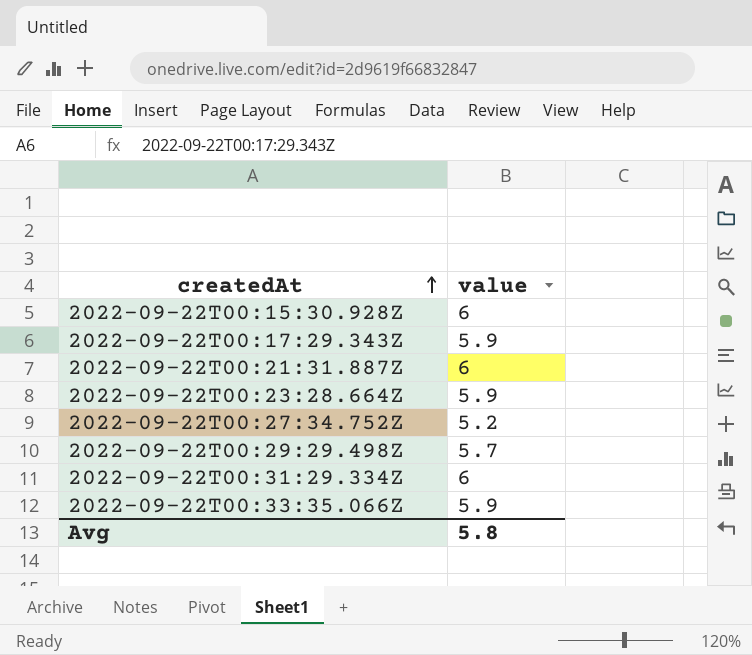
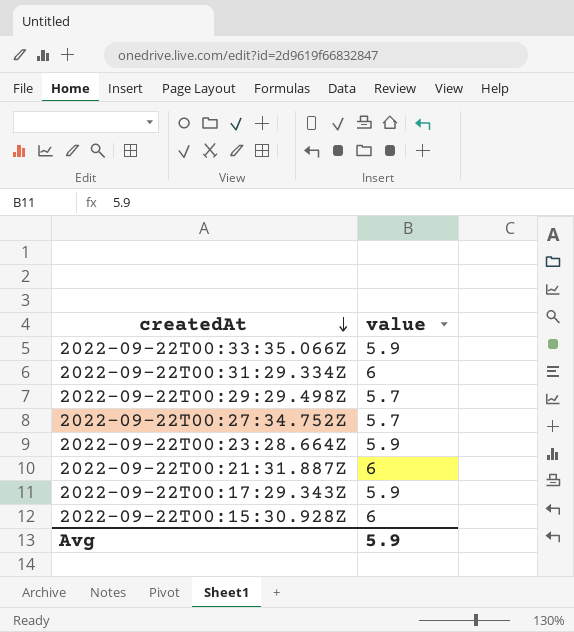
row order: createdAt ascending -> createdAt descending
2022-09-22T00:27:34.752Z | value: 5.2 -> 5.7
Avg | value: 5.8 -> 5.9

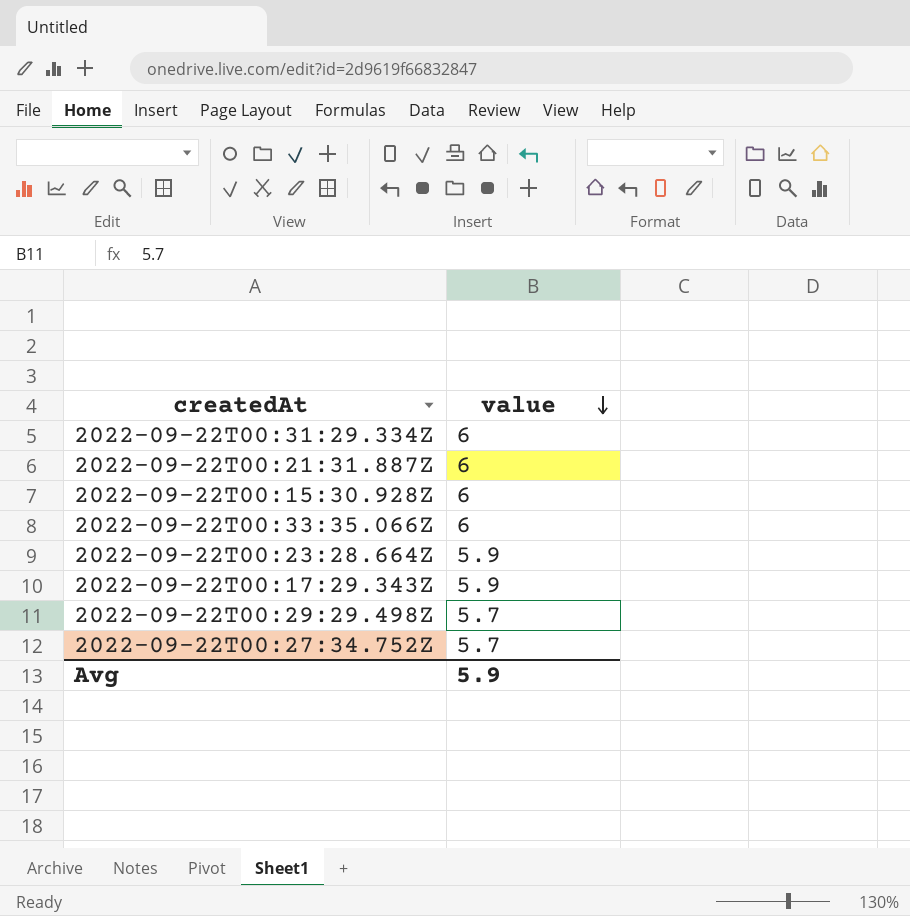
row order: createdAt descending -> value descending
2022-09-22T00:33:35.066Z | value: 5.9 -> 6

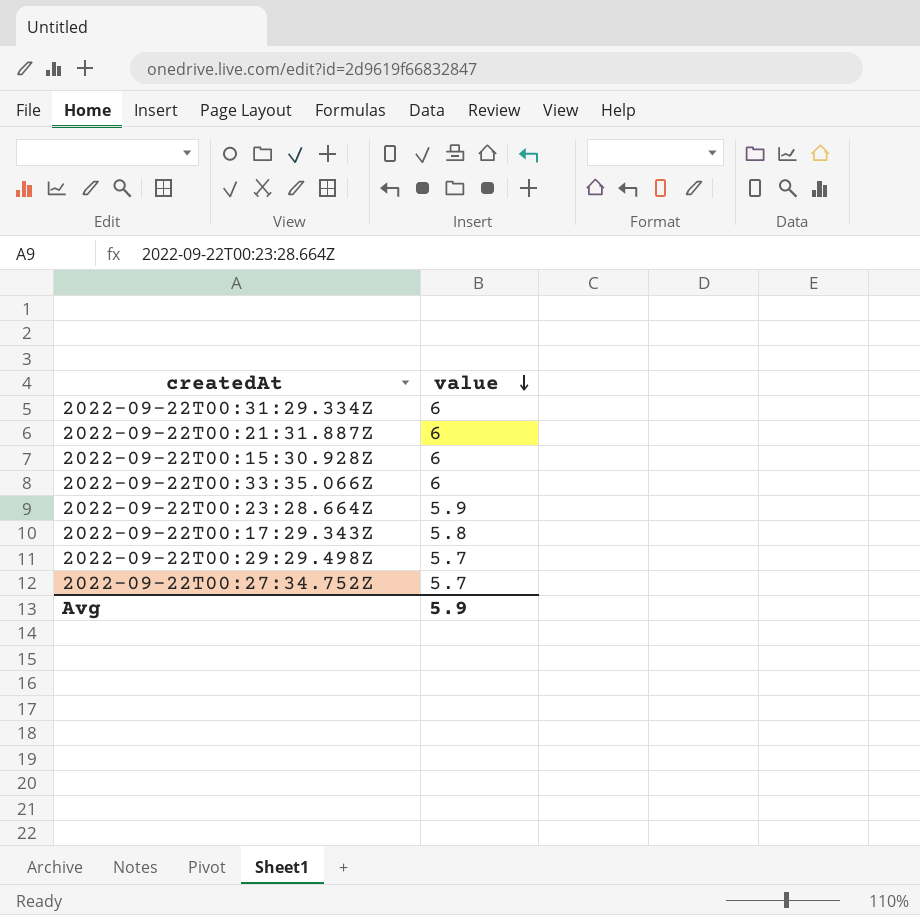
2022-09-22T00:17:29.343Z | value: 5.9 -> 5.8

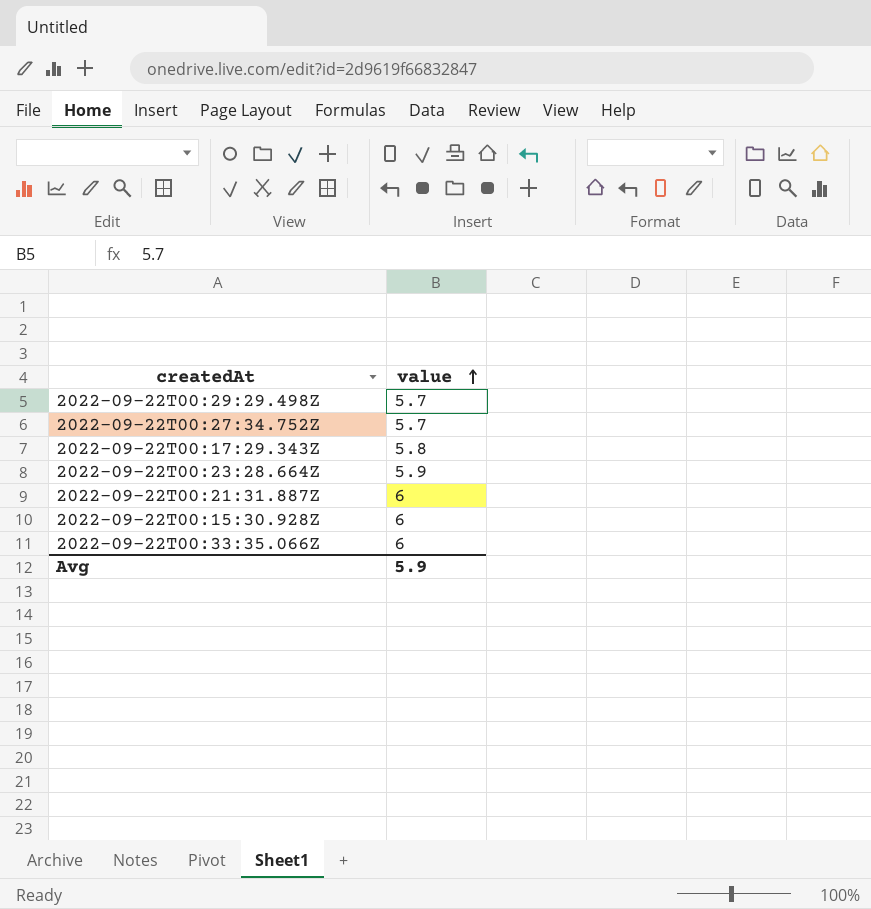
row order: value descending -> value ascending
row 2022-09-22T00:31:29.334Z: 6 -> none

